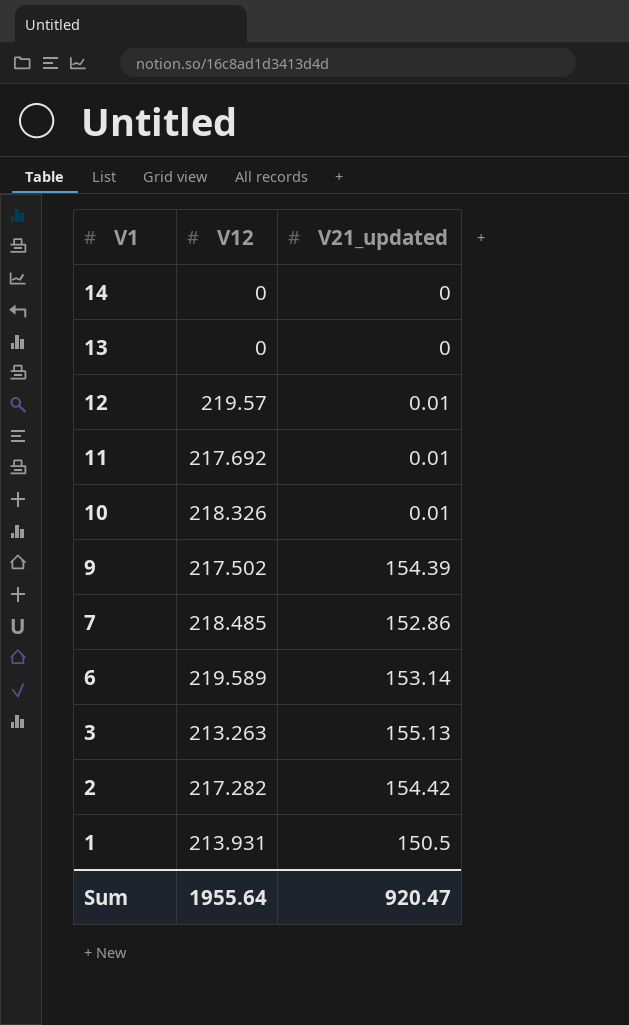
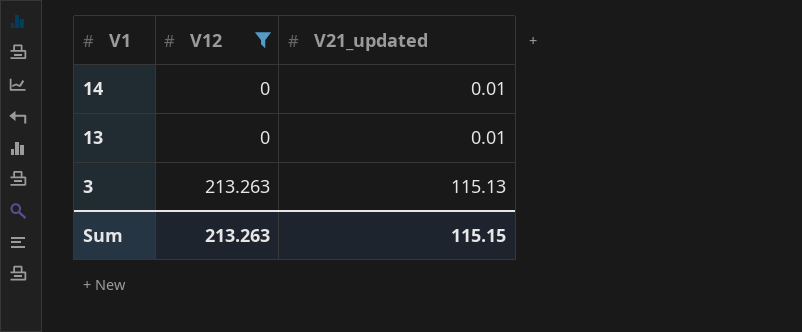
filter: none -> V12 <= 213.263
14 | V21_updated: 0 -> 0.01
13 | V21_updated: 0 -> 0.01
3 | V21_updated: 155.13 -> 115.13
Sum | V12: 1955.64 -> 213.263
Sum | V21_updated: 920.47 -> 115.15

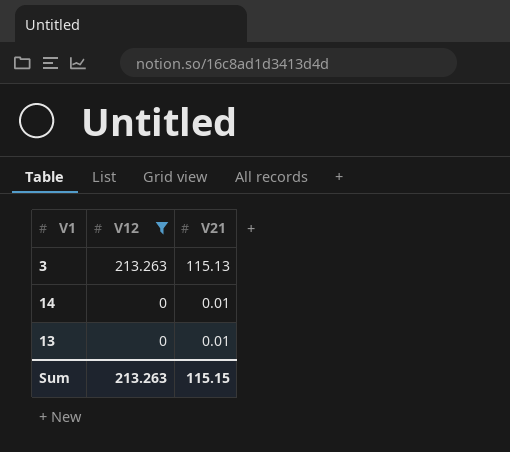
row order: V1 descending -> V12 descending
column name: V21_updated -> V21

